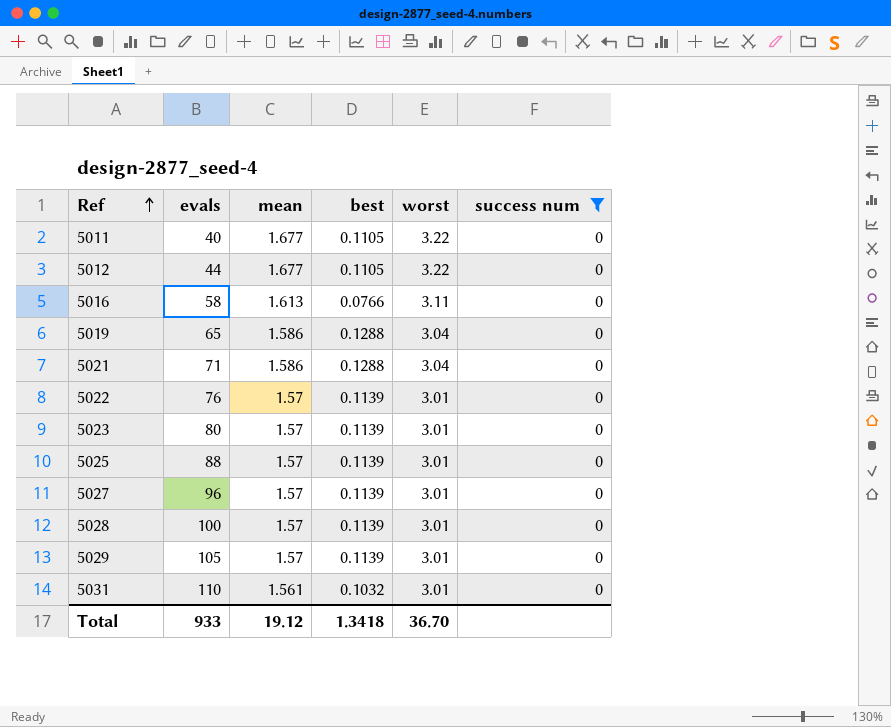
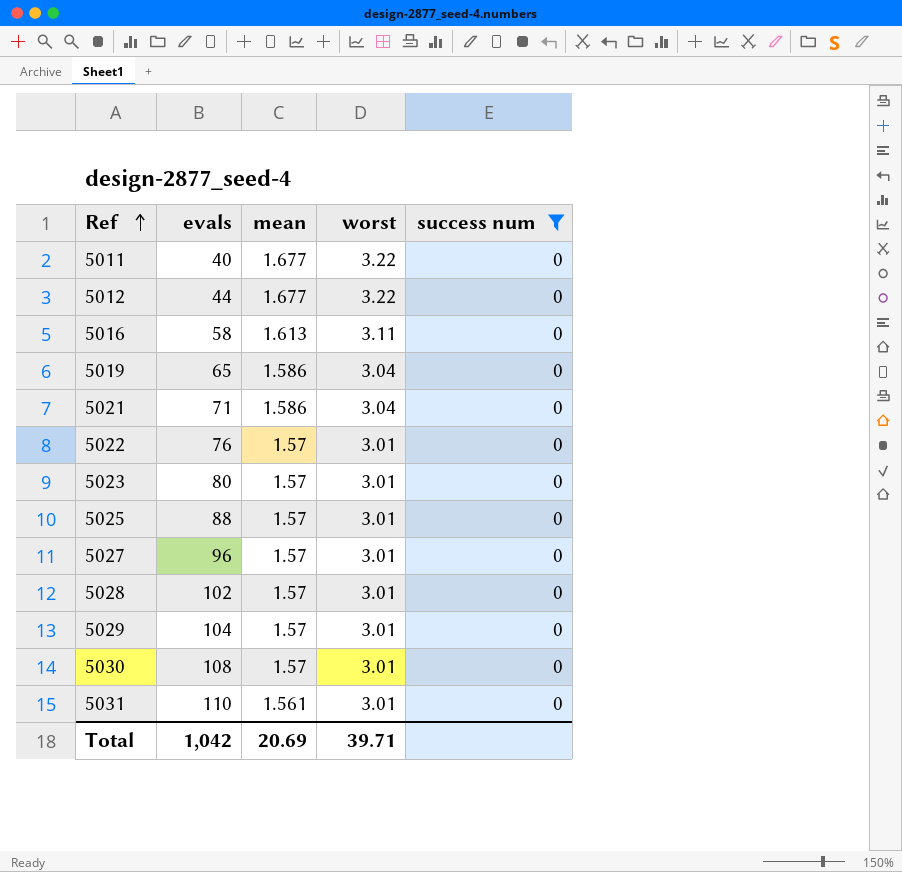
column best | position: 4 -> none
5028 | evals: 100 -> 102
5029 | evals: 105 -> 104
row 5030: none -> 108 | 1.57 | 3.01 | 0
Total | evals: 933 -> 1,042
Total | mean: 19.12 -> 20.69
Total | worst: 36.70 -> 39.71

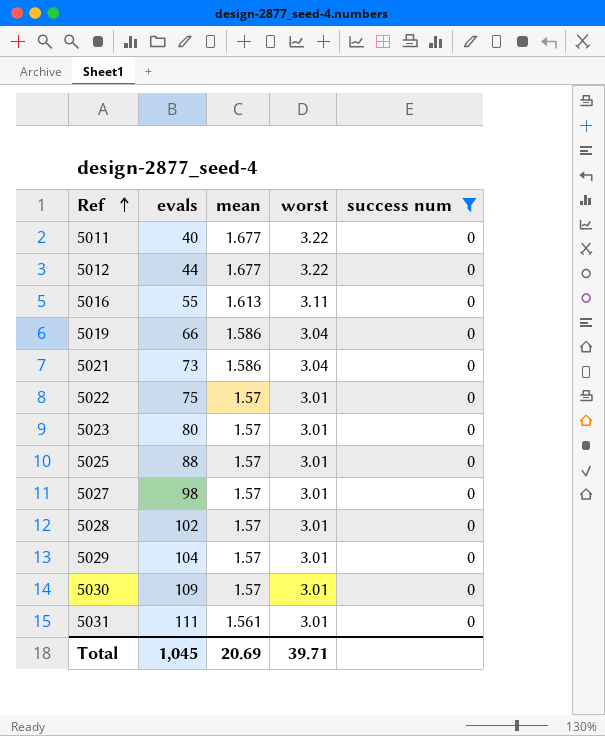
5016 | evals: 58 -> 55
5019 | evals: 65 -> 66
5021 | evals: 71 -> 73
5022 | evals: 76 -> 75
5027 | evals: 96 -> 98
5030 | evals: 108 -> 109
5031 | evals: 110 -> 111
Total | evals: 1,042 -> 1,045

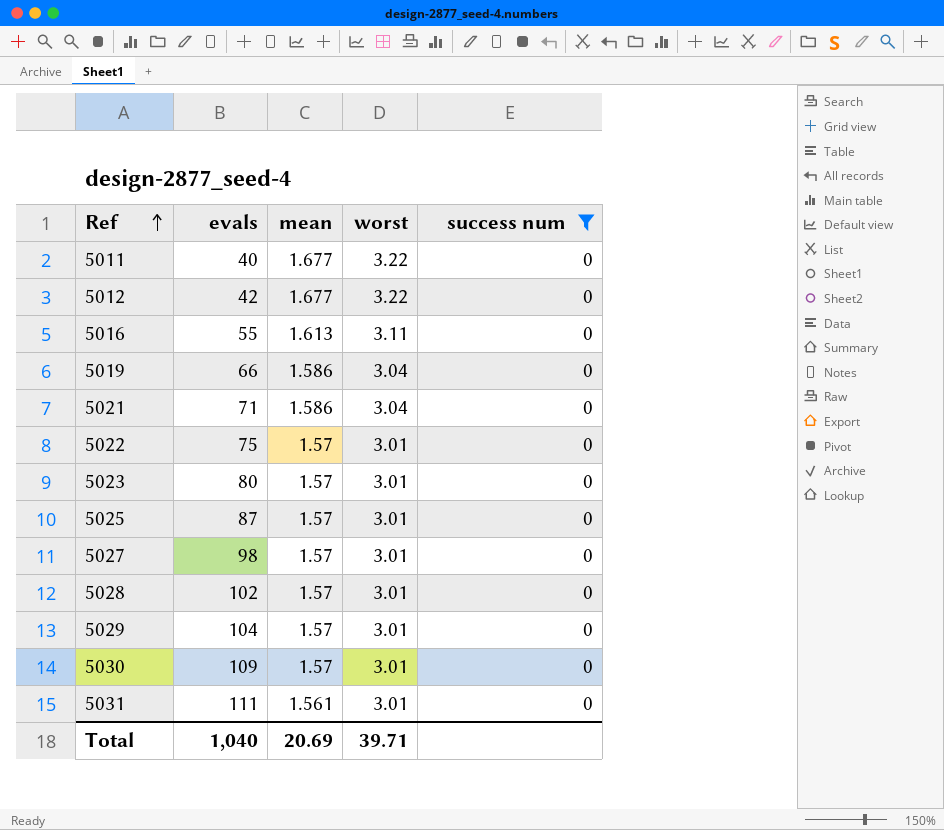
5012 | evals: 44 -> 42
5021 | evals: 73 -> 71
5025 | evals: 88 -> 87
Total | evals: 1,045 -> 1,040

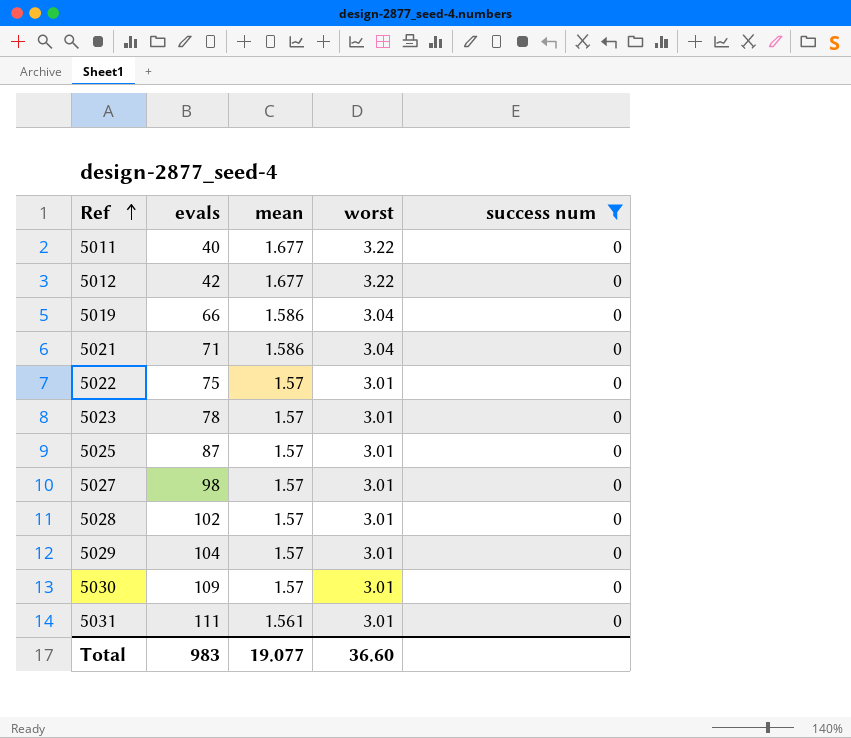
row 5016: 55 | 1.613 | 3.11 | 0 -> none
5023 | evals: 80 -> 78
Total | evals: 1,040 -> 983
Total | mean: 20.69 -> 19.077
Total | worst: 39.71 -> 36.60

